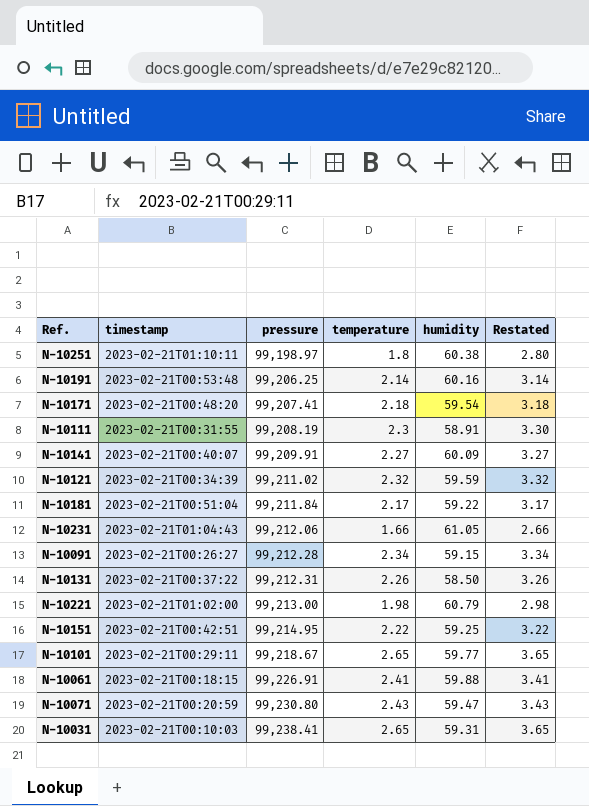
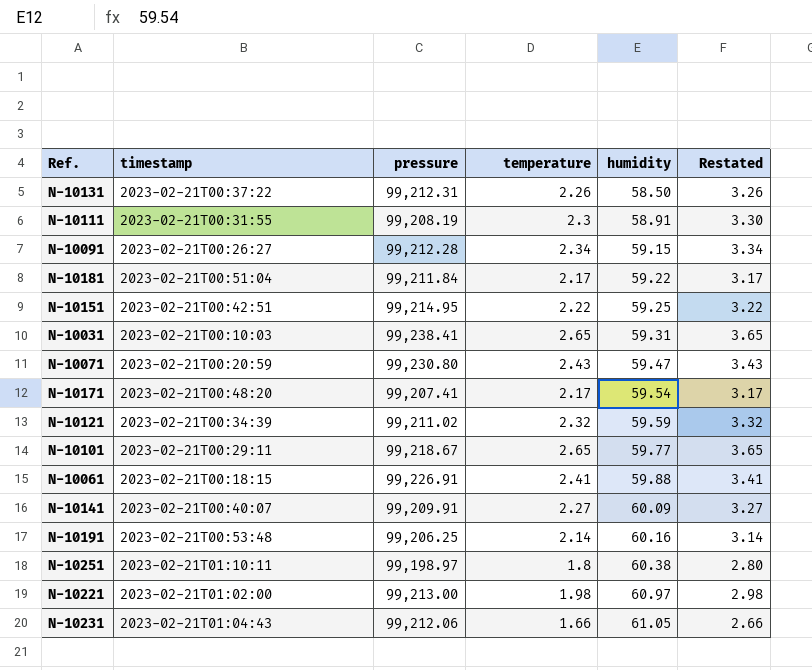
row order: pressure ascending -> humidity ascending
N-10171 | temperature: 2.18 -> 2.17
N-10171 | Restated: 3.18 -> 3.17
N-10221 | humidity: 60.79 -> 60.97

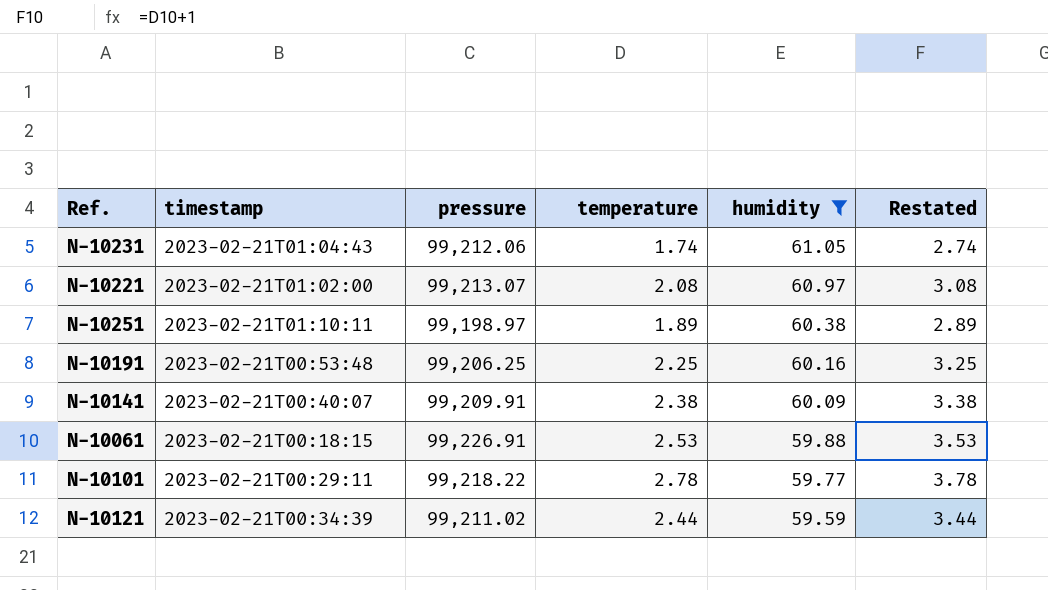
filter: none -> humidity >= 59.59
row order: humidity ascending -> humidity descending
N-10231 | temperature: 1.66 -> 1.74
N-10231 | Restated: 2.66 -> 2.74
N-10221 | pressure: 99,213.00 -> 99,213.07
N-10221 | temperature: 1.98 -> 2.08
N-10221 | Restated: 2.98 -> 3.08
N-10251 | temperature: 1.8 -> 1.89
N-10251 | Restated: 2.80 -> 2.89
N-10191 | temperature: 2.14 -> 2.25
N-10191 | Restated: 3.14 -> 3.25
N-10141 | temperature: 2.27 -> 2.38
N-10141 | Restated: 3.27 -> 3.38
N-10061 | temperature: 2.41 -> 2.53
N-10061 | Restated: 3.41 -> 3.53
N-10101 | pressure: 99,218.67 -> 99,218.22
N-10101 | temperature: 2.65 -> 2.78
N-10101 | Restated: 3.65 -> 3.78
N-10121 | temperature: 2.32 -> 2.44
N-10121 | Restated: 3.32 -> 3.44

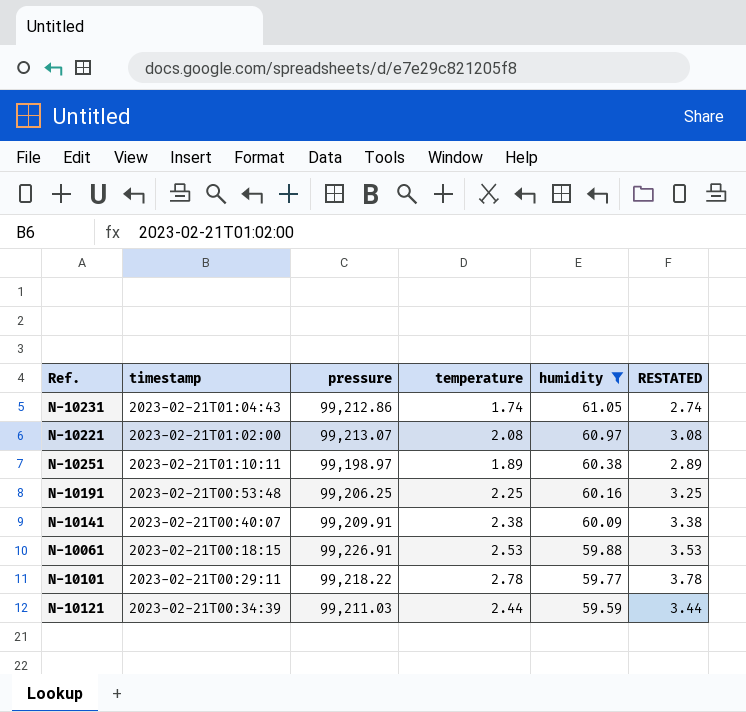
column name: Restated -> RESTATED
N-10231 | pressure: 99,212.06 -> 99,212.86
N-10121 | pressure: 99,211.02 -> 99,211.03

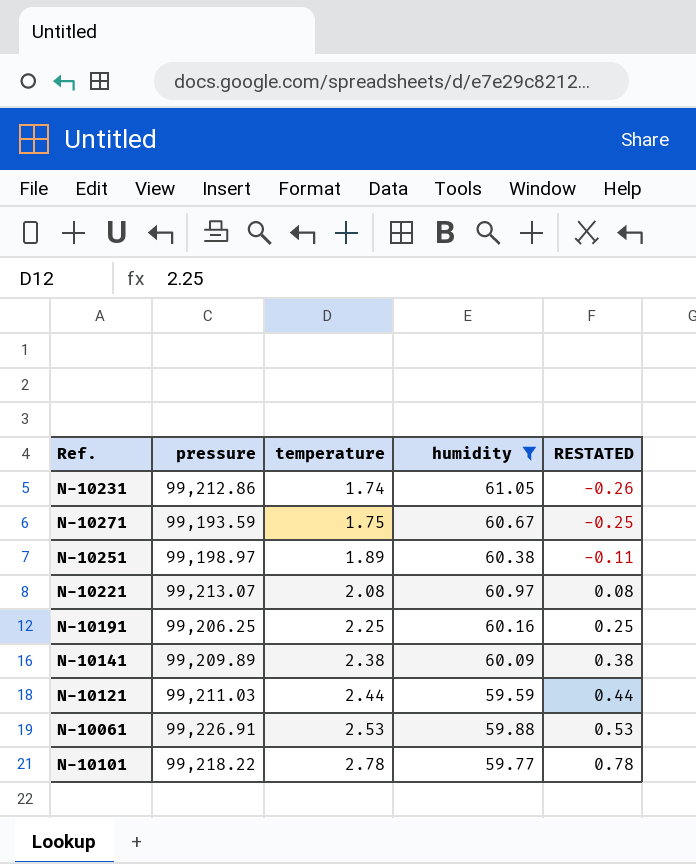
row order: humidity descending -> temperature ascending
column timestamp | position: 2 -> none
column RESTATED | formula: [temperature] + 1 -> [temperature] - 2
row N-10271: none -> 99,193.59 | 1.75 | 60.67 | -0.25
N-10141 | pressure: 99,209.91 -> 99,209.89

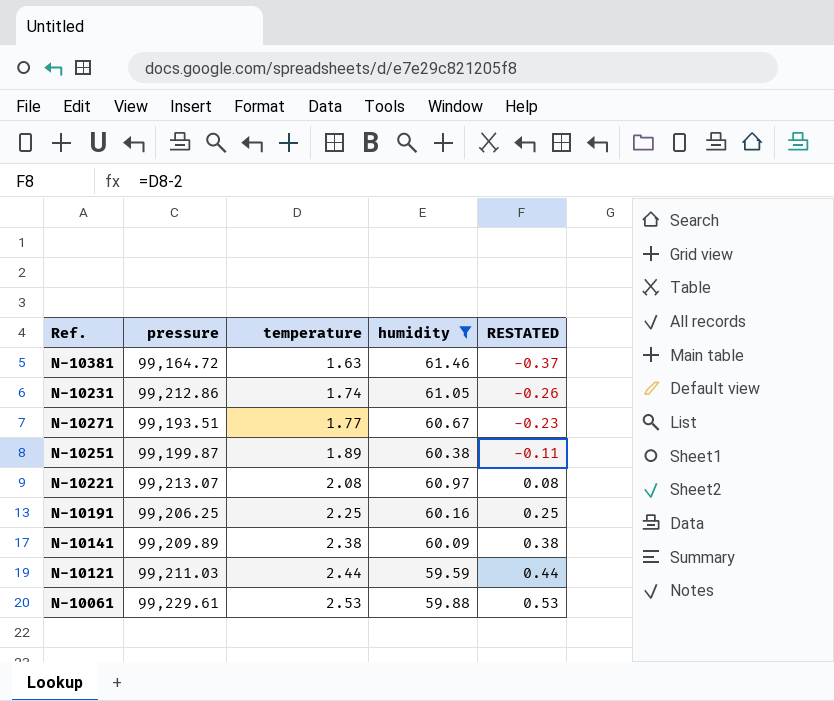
row N-10101: 99,218.22 | 2.78 | 59.77 | 0.78 -> none
row N-10381: none -> 99,164.72 | 1.63 | 61.46 | -0.37
N-10271 | pressure: 99,193.59 -> 99,193.51
N-10271 | temperature: 1.75 -> 1.77
N-10271 | RESTATED: -0.25 -> -0.23
N-10251 | pressure: 99,198.97 -> 99,199.87
N-10061 | pressure: 99,226.91 -> 99,229.61

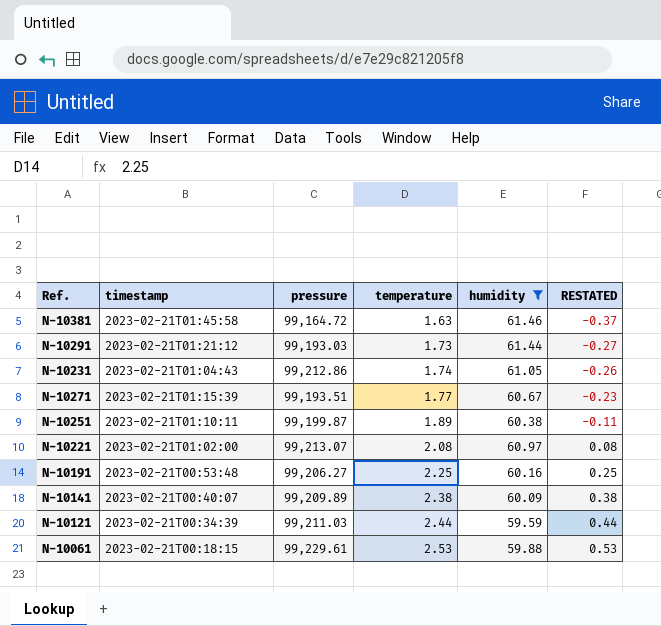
column timestamp | position: none -> 2
row N-10291: none -> 2023-02-21T01:21:12 | 99,193.03 | 1.73 | 61.44 | -0.27
N-10191 | pressure: 99,206.25 -> 99,206.27

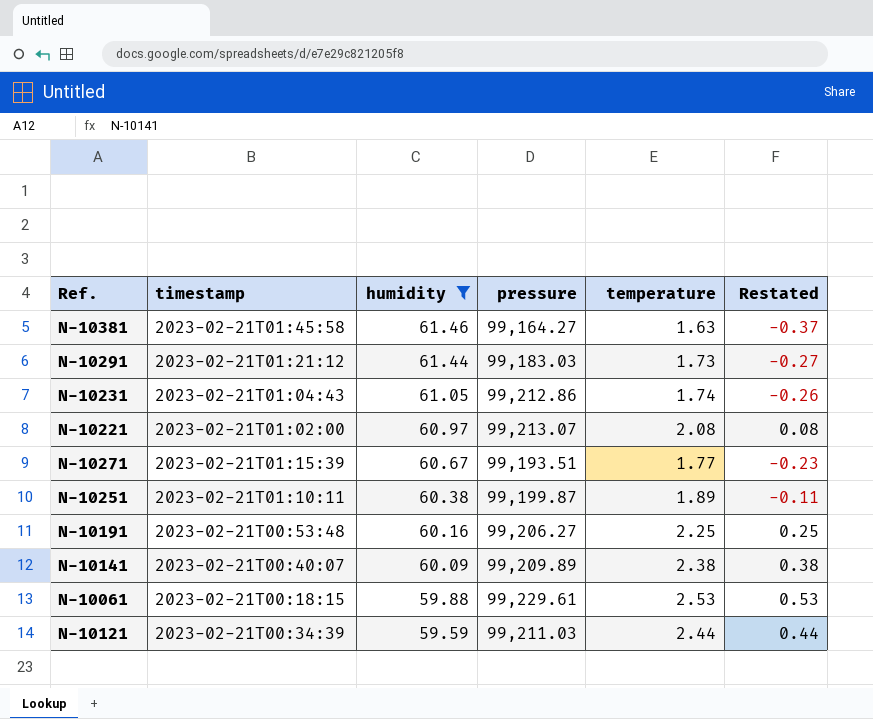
row order: temperature ascending -> humidity descending
column humidity | position: 5 -> 3
column name: RESTATED -> Restated
N-10381 | pressure: 99,164.72 -> 99,164.27
N-10291 | pressure: 99,193.03 -> 99,183.03

